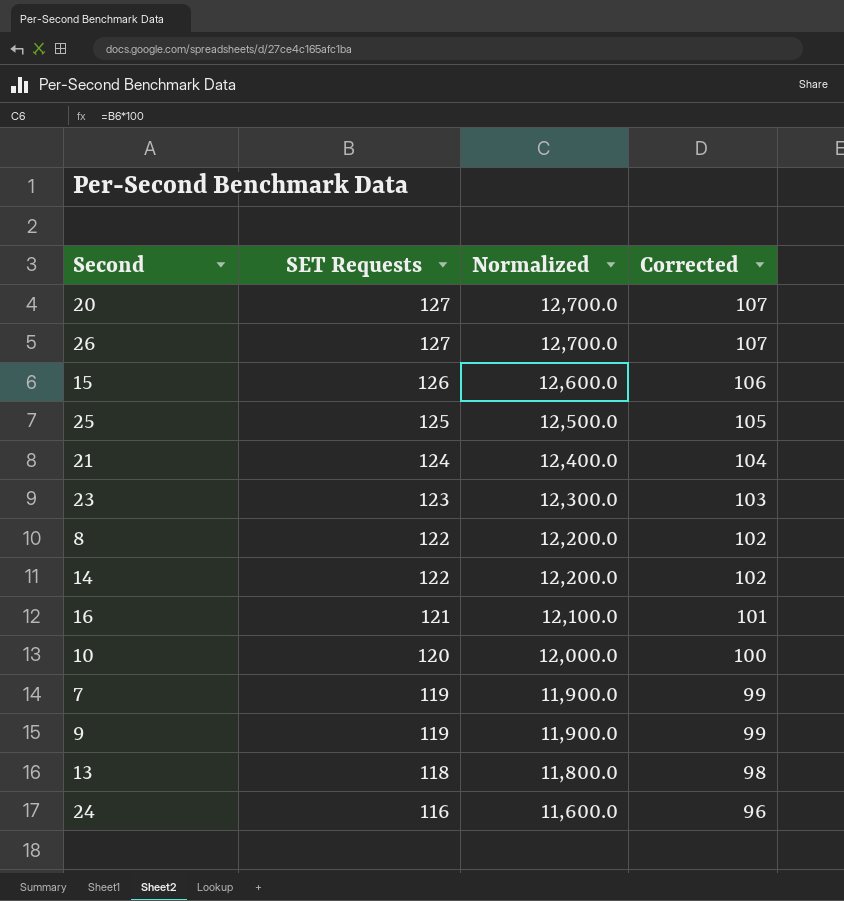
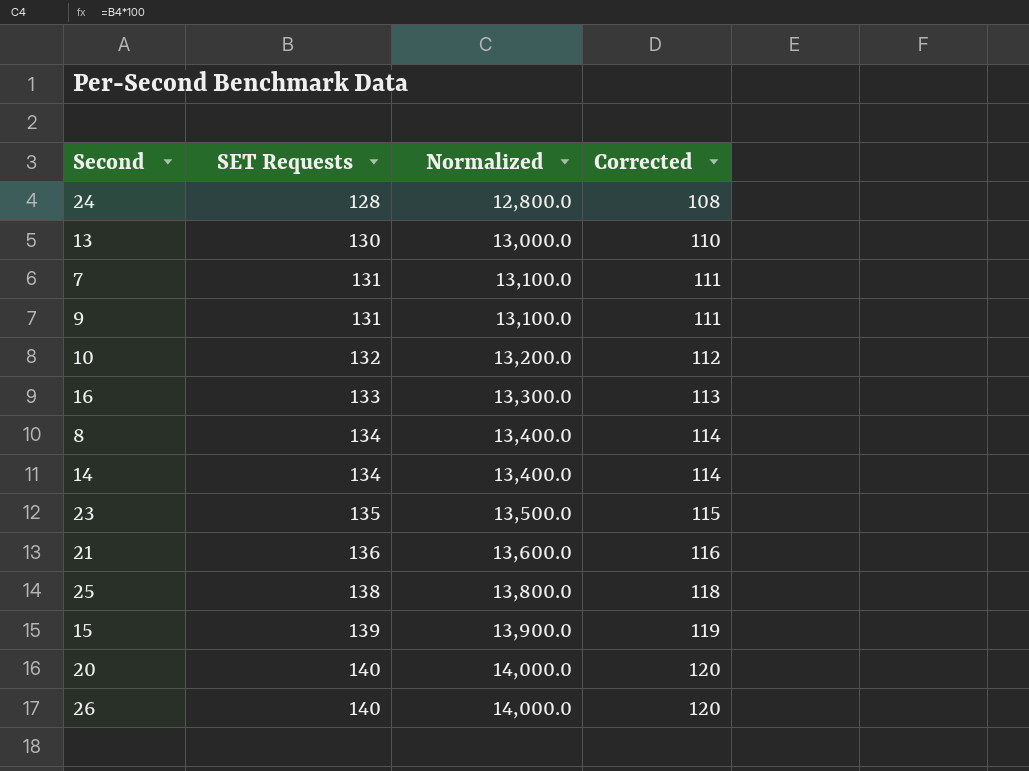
row order: SET Requests descending -> SET Requests ascending
24 | SET Requests: 116 -> 128
24 | Normalized: 11,600.0 -> 12,800.0
24 | Corrected: 96 -> 108
13 | SET Requests: 118 -> 130
13 | Normalized: 11,800.0 -> 13,000.0
13 | Corrected: 98 -> 110
7 | SET Requests: 119 -> 131
7 | Normalized: 11,900.0 -> 13,100.0
7 | Corrected: 99 -> 111
9 | SET Requests: 119 -> 131
9 | Normalized: 11,900.0 -> 13,100.0
9 | Corrected: 99 -> 111
10 | SET Requests: 120 -> 132
10 | Normalized: 12,000.0 -> 13,200.0
10 | Corrected: 100 -> 112
16 | SET Requests: 121 -> 133
16 | Normalized: 12,100.0 -> 13,300.0
16 | Corrected: 101 -> 113
8 | SET Requests: 122 -> 134
8 | Normalized: 12,200.0 -> 13,400.0
8 | Corrected: 102 -> 114
14 | SET Requests: 122 -> 134
14 | Normalized: 12,200.0 -> 13,400.0
14 | Corrected: 102 -> 114
23 | SET Requests: 123 -> 135
23 | Normalized: 12,300.0 -> 13,500.0
23 | Corrected: 103 -> 115
21 | SET Requests: 124 -> 136
21 | Normalized: 12,400.0 -> 13,600.0
21 | Corrected: 104 -> 116
25 | SET Requests: 125 -> 138
25 | Normalized: 12,500.0 -> 13,800.0
25 | Corrected: 105 -> 118
15 | SET Requests: 126 -> 139
15 | Normalized: 12,600.0 -> 13,900.0
15 | Corrected: 106 -> 119
20 | SET Requests: 127 -> 140
20 | Normalized: 12,700.0 -> 14,000.0
20 | Corrected: 107 -> 120
26 | SET Requests: 127 -> 140
26 | Normalized: 12,700.0 -> 14,000.0
26 | Corrected: 107 -> 120

